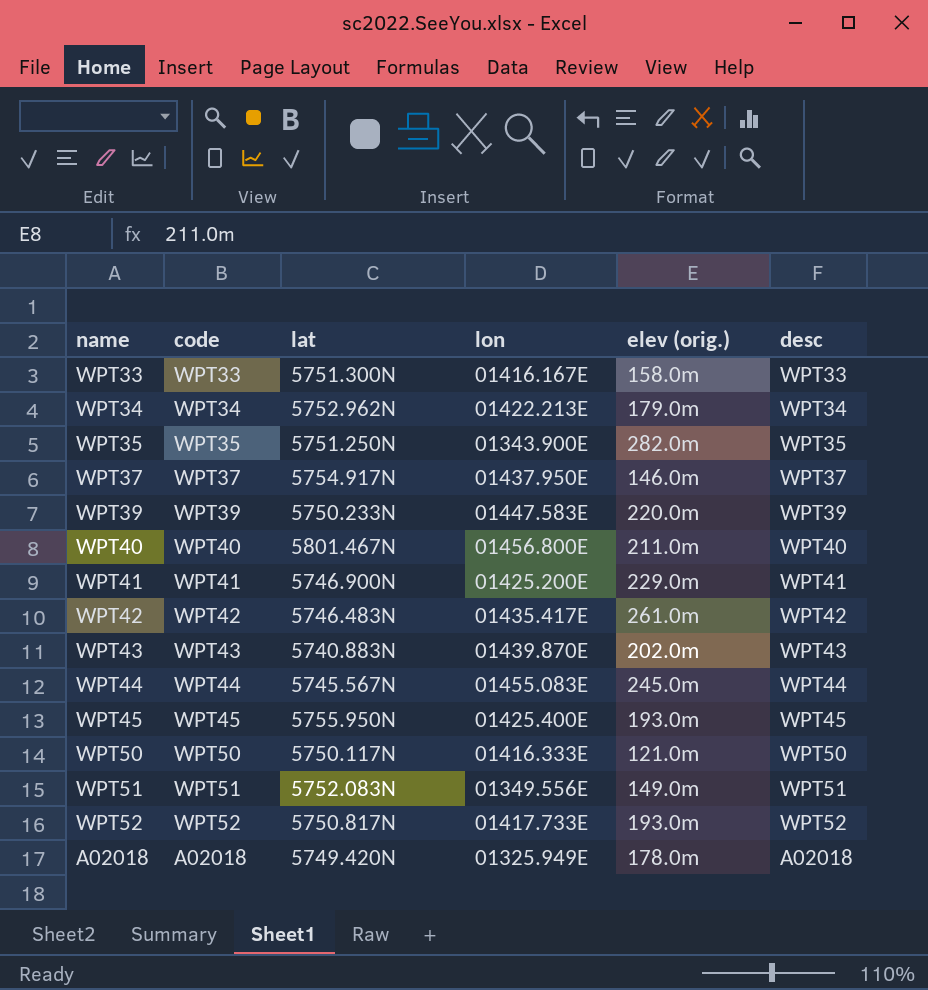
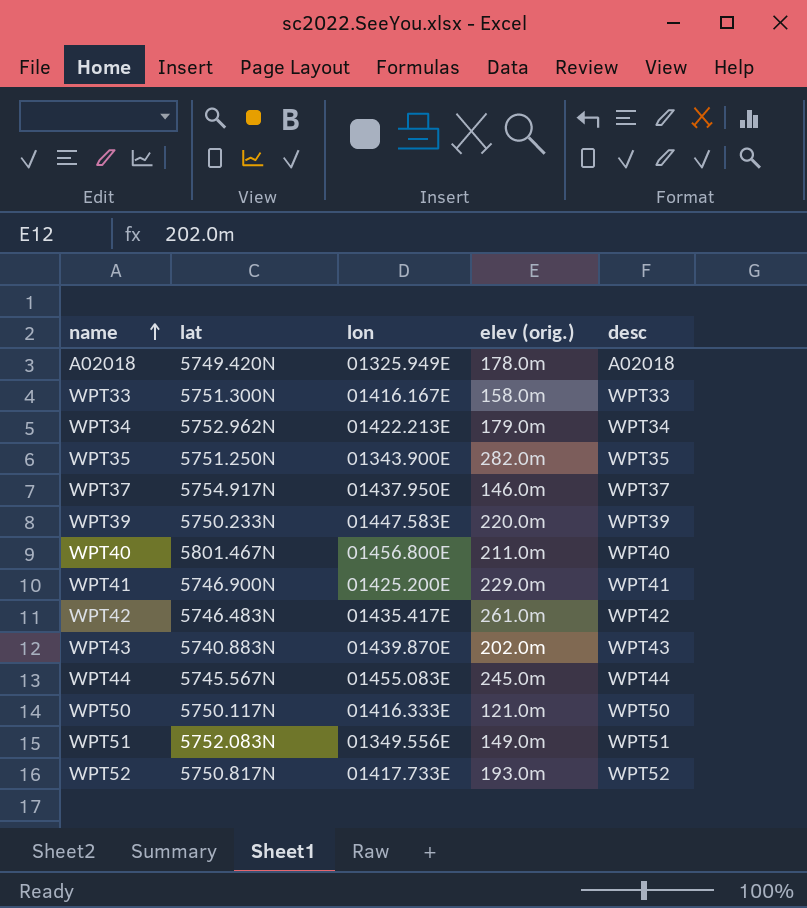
row order: none -> name ascending
column code | position: 2 -> none
row WPT45: WPT45 | 5755.950N | 01425.400E | 193.0m | WPT45 -> none

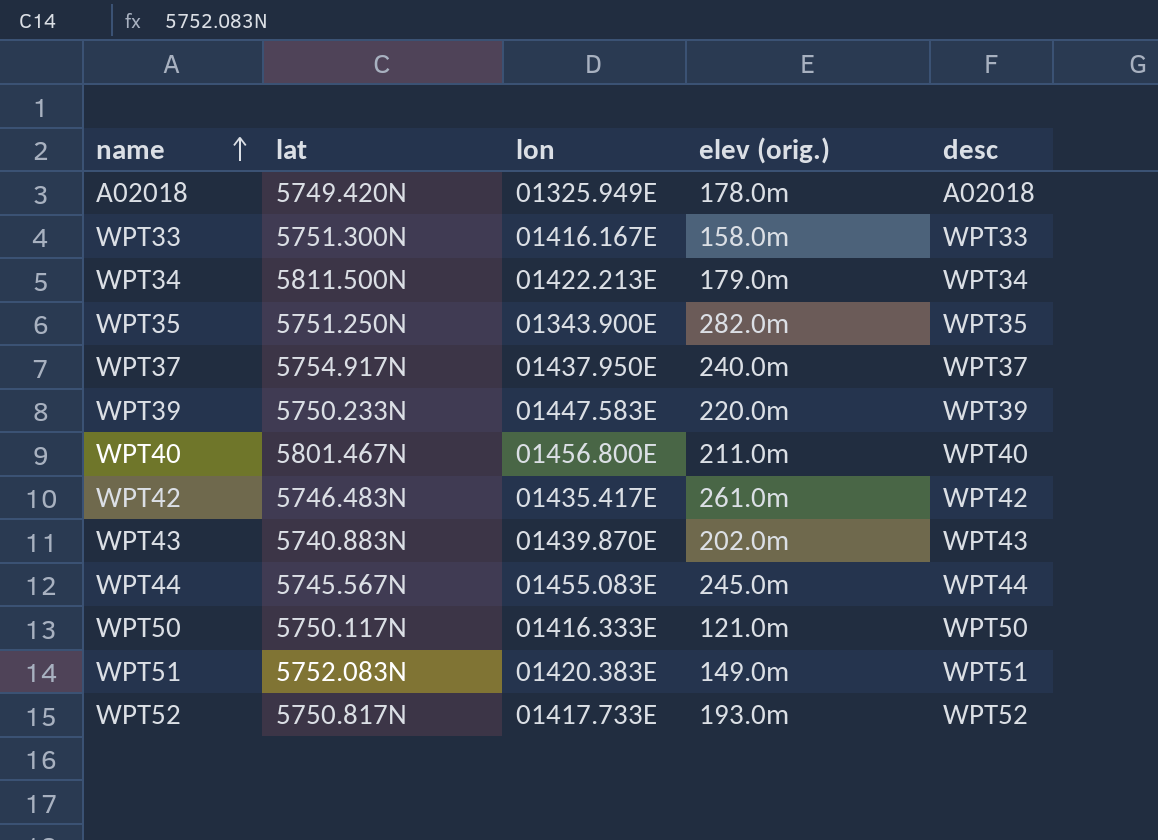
row WPT41: 5746.900N | 01425.200E | 229.0m | WPT41 -> none
WPT34 | lat: 5752.962N -> 5811.500N
WPT37 | elev (orig.): 146.0m -> 240.0m
WPT51 | lon: 01349.556E -> 01420.383E

